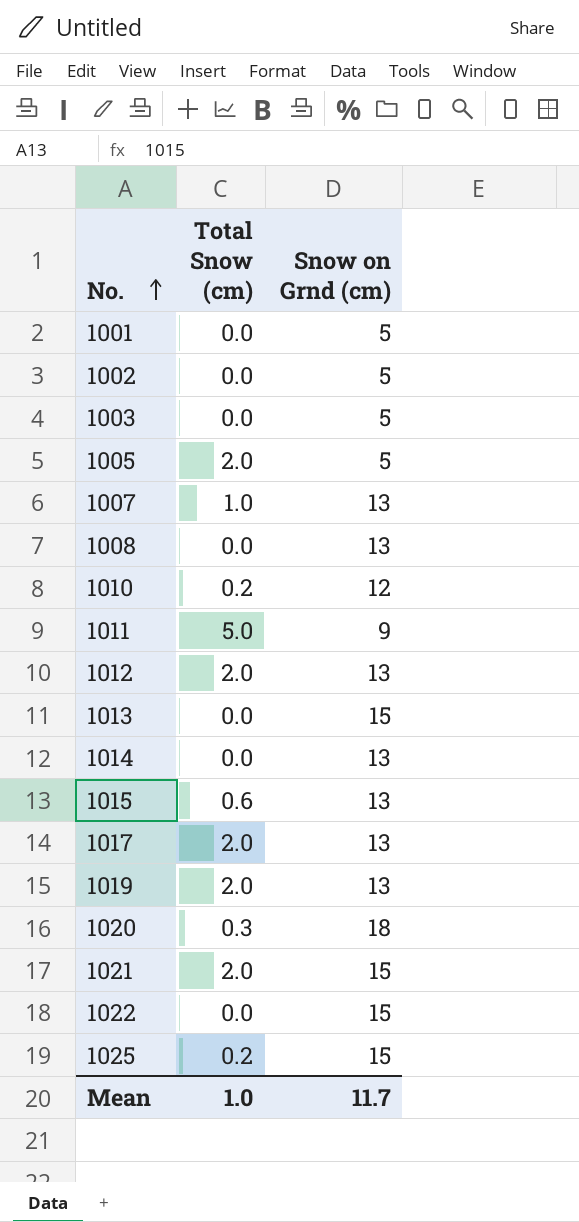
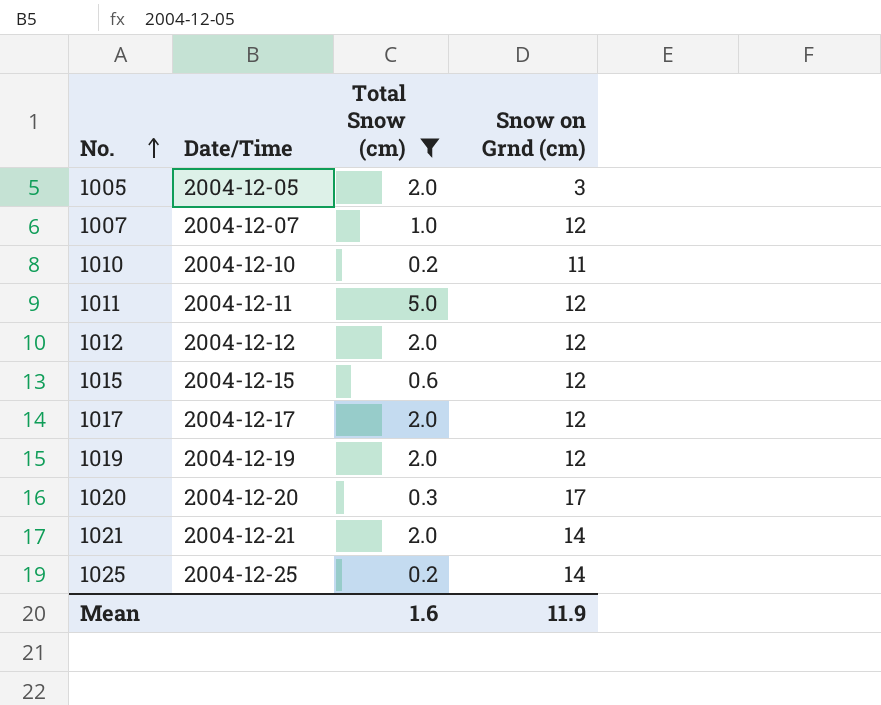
filter: none -> Total Snow (cm) != 0.0
column Date/Time | position: none -> 2
1005 | Snow on Grnd (cm): 5 -> 3
1007 | Snow on Grnd (cm): 13 -> 12
1010 | Snow on Grnd (cm): 12 -> 11
1011 | Snow on Grnd (cm): 9 -> 12
1012 | Snow on Grnd (cm): 13 -> 12
1015 | Snow on Grnd (cm): 13 -> 12
1017 | Snow on Grnd (cm): 13 -> 12
1019 | Snow on Grnd (cm): 13 -> 12
1020 | Snow on Grnd (cm): 18 -> 17
1021 | Snow on Grnd (cm): 15 -> 14
1025 | Snow on Grnd (cm): 15 -> 14
Mean | Total Snow (cm): 1.0 -> 1.6
Mean | Snow on Grnd (cm): 11.7 -> 11.9

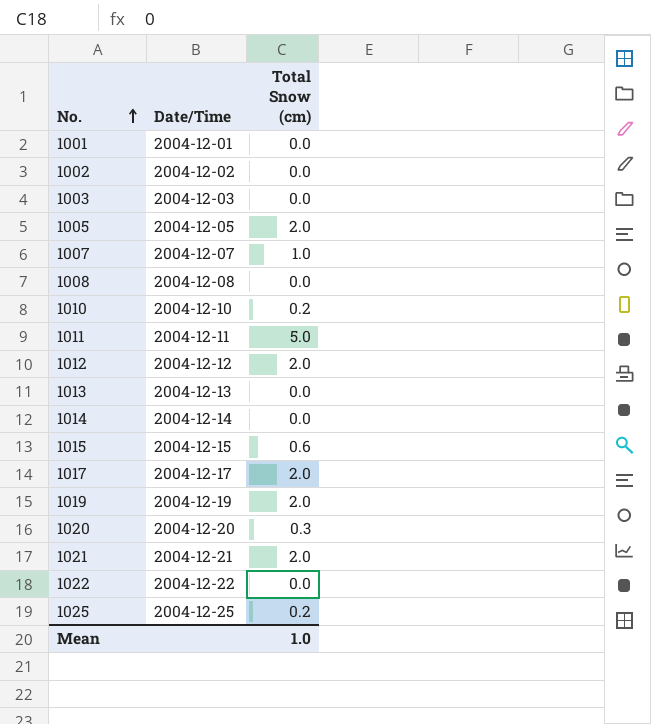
filter: Total Snow (cm) != 0.0 -> none
column Snow on Grnd (cm) | position: 4 -> none
Mean | Total Snow (cm): 1.6 -> 1.0

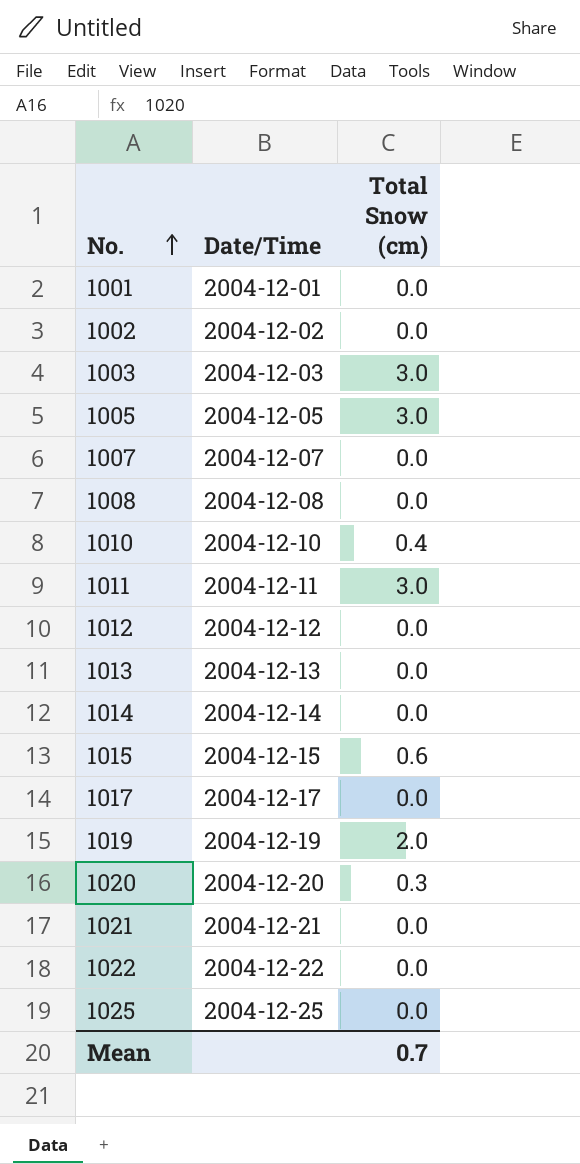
1003 | Total Snow (cm): 0.0 -> 3.0
1005 | Total Snow (cm): 2.0 -> 3.0
1007 | Total Snow (cm): 1.0 -> 0.0
1010 | Total Snow (cm): 0.2 -> 0.4
1011 | Total Snow (cm): 5.0 -> 3.0
1012 | Total Snow (cm): 2.0 -> 0.0
1017 | Total Snow (cm): 2.0 -> 0.0
1021 | Total Snow (cm): 2.0 -> 0.0
1025 | Total Snow (cm): 0.2 -> 0.0
Mean | Total Snow (cm): 1.0 -> 0.7

